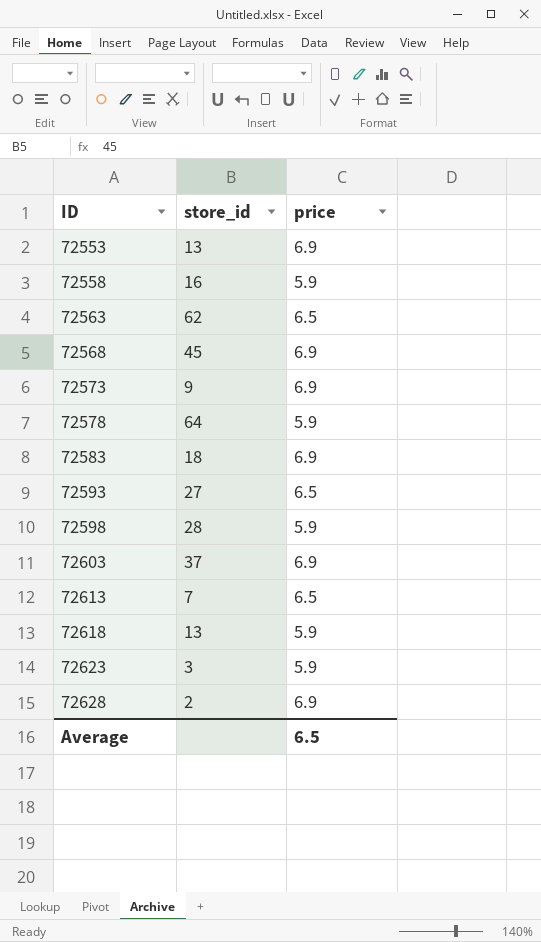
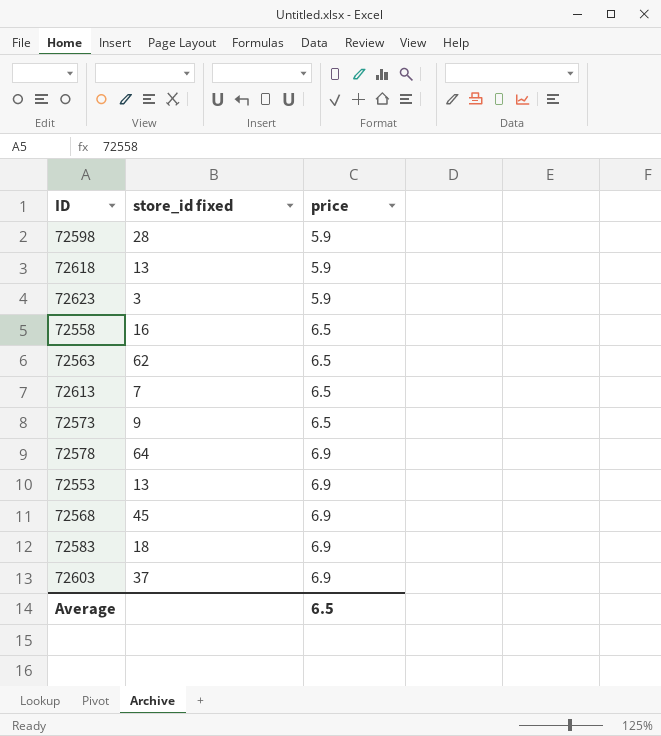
row order: ID ascending -> price ascending
column name: store_id -> store_id fixed
row 72593: 27 | 6.5 -> none
row 72628: 2 | 6.9 -> none
72558 | price: 5.9 -> 6.5
72573 | price: 6.9 -> 6.5
72578 | price: 5.9 -> 6.9

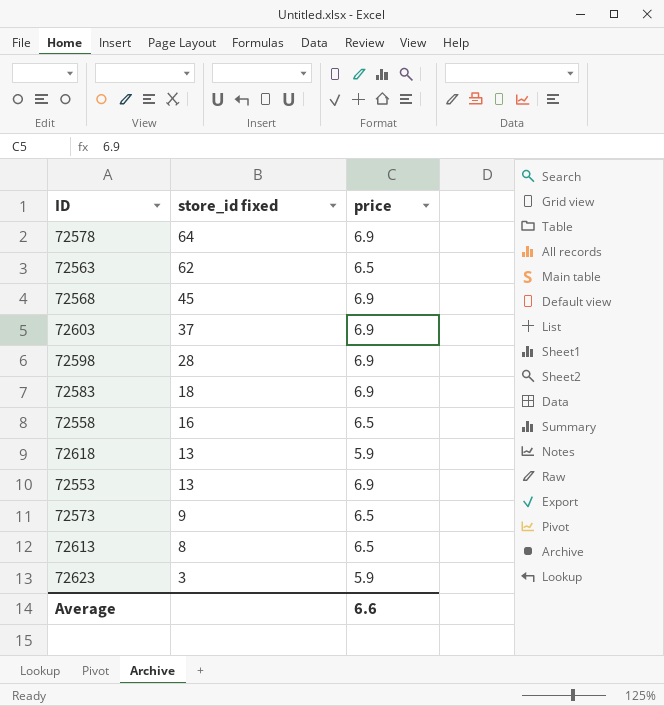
row order: price ascending -> store_id fixed descending
72598 | price: 5.9 -> 6.9
72613 | store_id fixed: 7 -> 8
Average | price: 6.5 -> 6.6

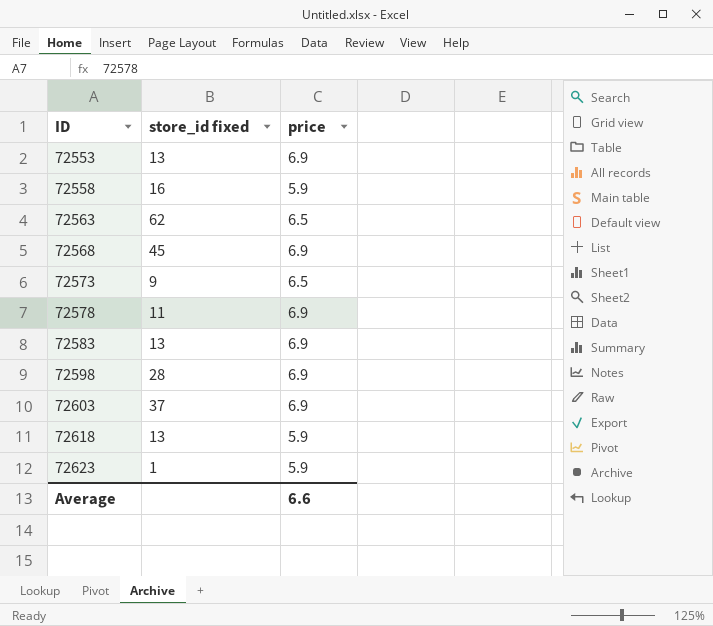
row order: store_id fixed descending -> ID ascending
row 72613: 8 | 6.5 -> none
72558 | price: 6.5 -> 5.9
72578 | store_id fixed: 64 -> 11
72583 | store_id fixed: 18 -> 13
72623 | store_id fixed: 3 -> 1

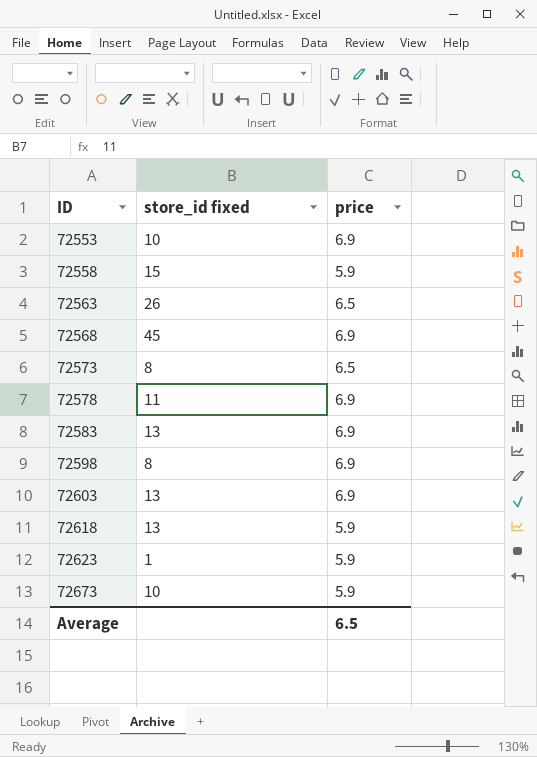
72553 | store_id fixed: 13 -> 10
72558 | store_id fixed: 16 -> 15
72563 | store_id fixed: 62 -> 26
72573 | store_id fixed: 9 -> 8
72598 | store_id fixed: 28 -> 8
72603 | store_id fixed: 37 -> 13
row 72673: none -> 10 | 5.9
Average | price: 6.6 -> 6.5

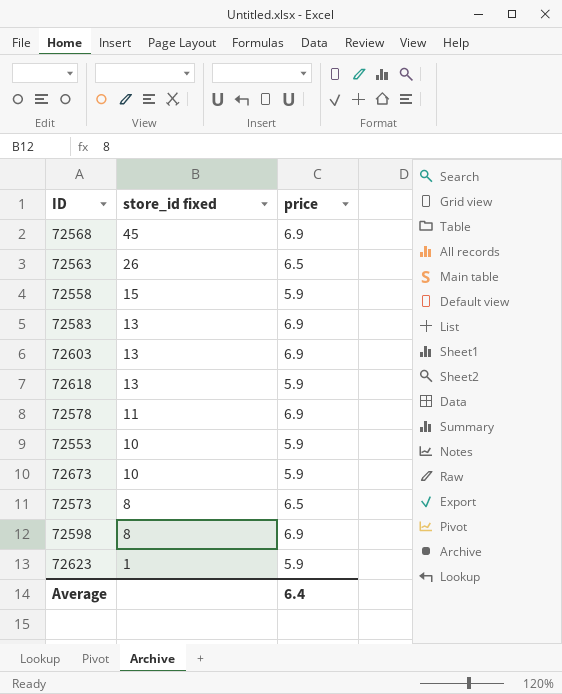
row order: ID ascending -> store_id fixed descending
72553 | price: 6.9 -> 5.9
Average | price: 6.5 -> 6.4

